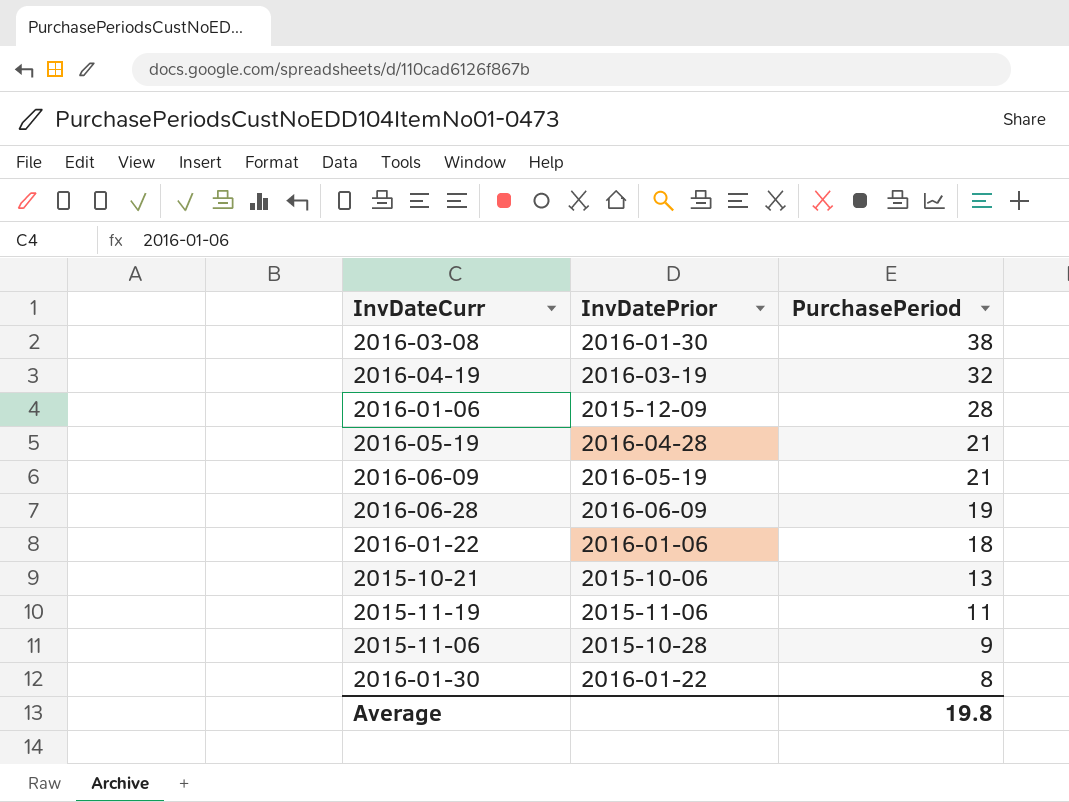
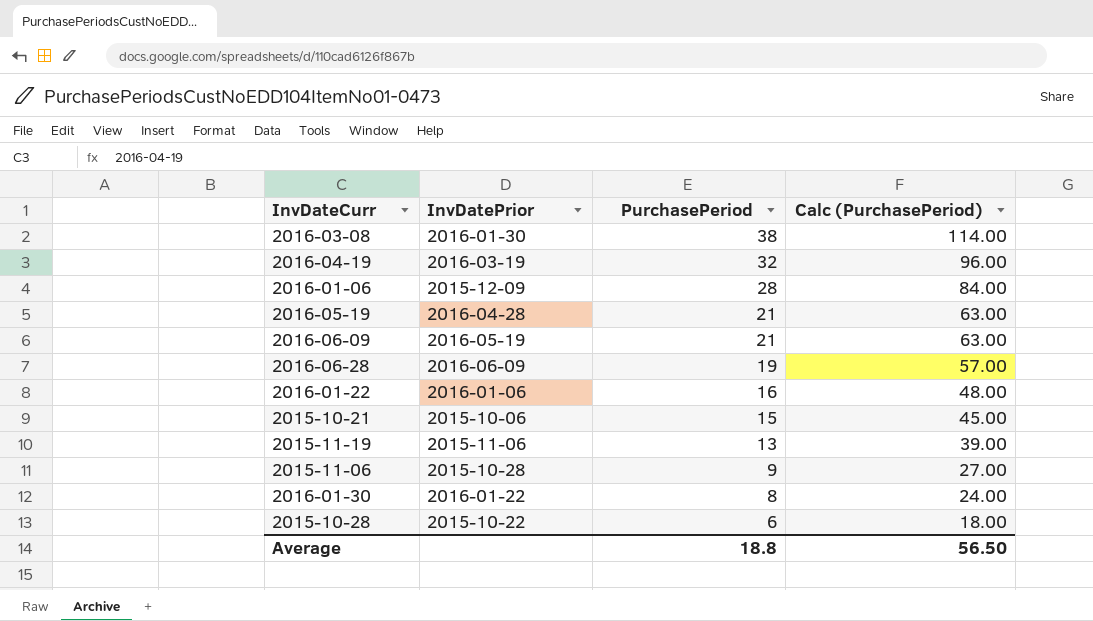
column Calc (PurchasePeriod) | formula: none -> [PurchasePeriod] * 3
2016-01-22 | PurchasePeriod: 18 -> 16
2015-10-21 | PurchasePeriod: 13 -> 15
2015-11-19 | PurchasePeriod: 11 -> 13
row 2015-10-28: none -> 2015-10-22 | 6 | 18.00
Average | PurchasePeriod: 19.8 -> 18.8

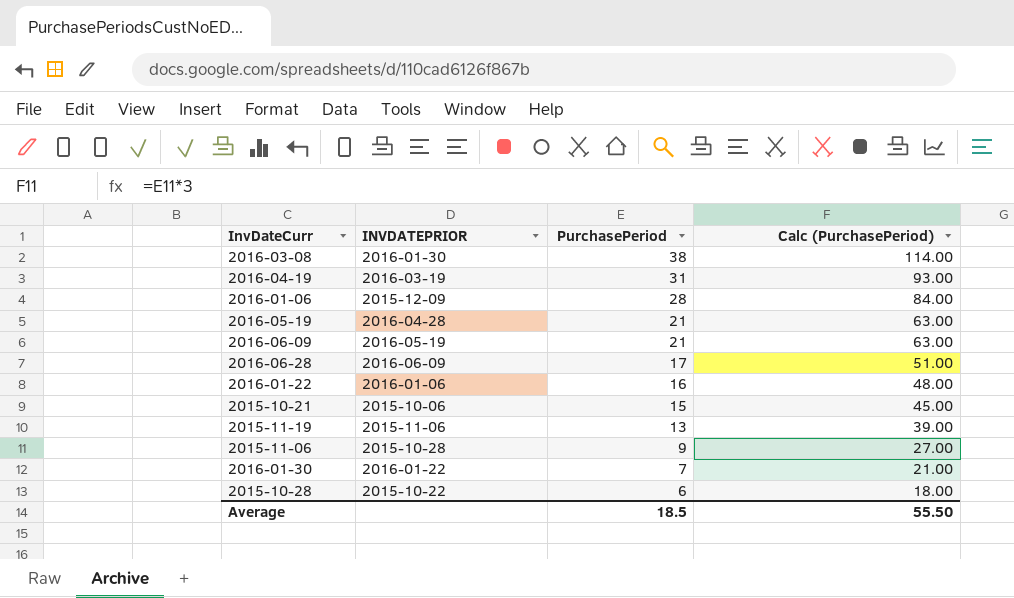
column name: InvDatePrior -> INVDATEPRIOR
2016-04-19 | PurchasePeriod: 32 -> 31
2016-04-19 | Calc (PurchasePeriod): 96.00 -> 93.00
2016-06-28 | PurchasePeriod: 19 -> 17
2016-06-28 | Calc (PurchasePeriod): 57.00 -> 51.00
2016-01-30 | PurchasePeriod: 8 -> 7
2016-01-30 | Calc (PurchasePeriod): 24.00 -> 21.00
Average | PurchasePeriod: 18.8 -> 18.5
Average | Calc (PurchasePeriod): 56.50 -> 55.50

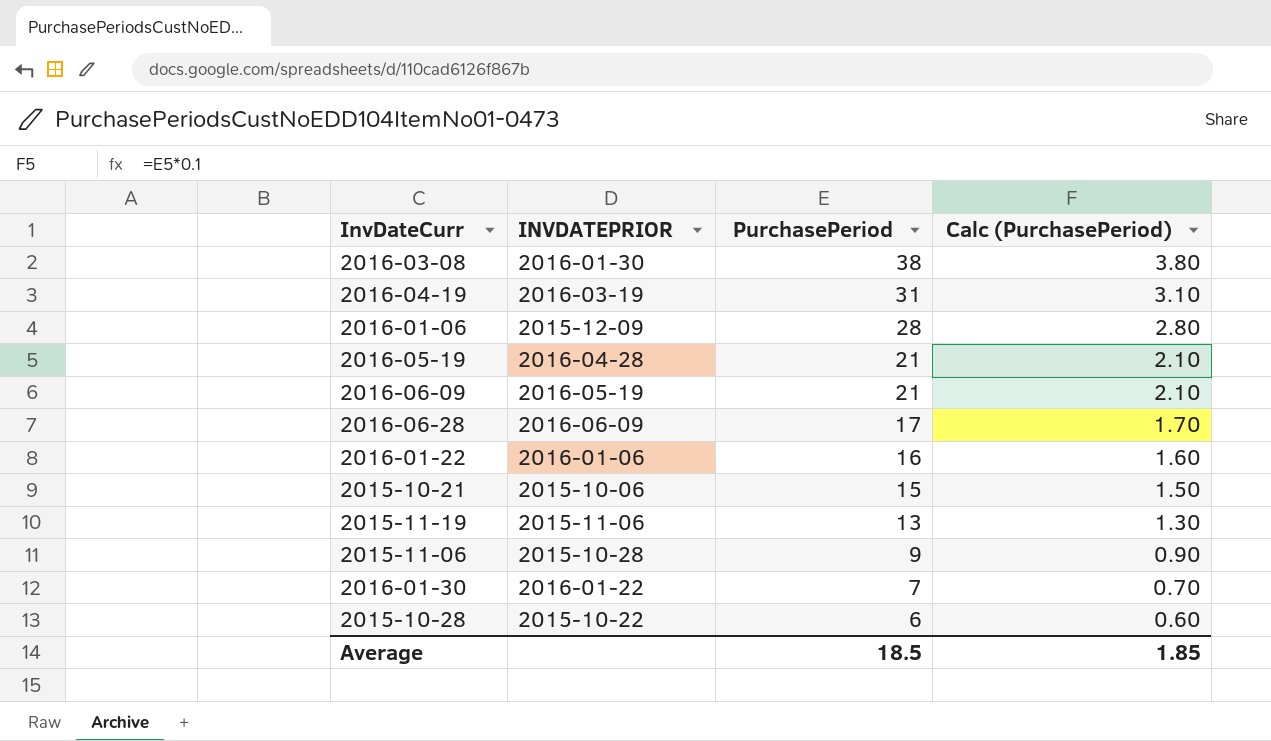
column Calc (PurchasePeriod) | formula: [PurchasePeriod] * 3 -> [PurchasePeriod] * 0.1
Average | Calc (PurchasePeriod): 55.50 -> 1.85

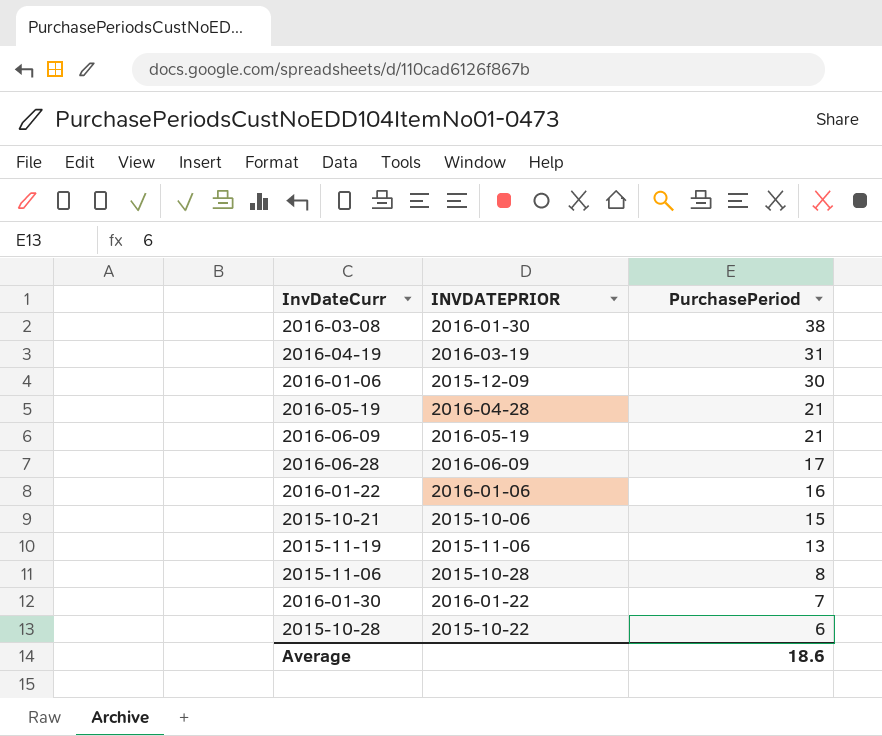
column Calc (PurchasePeriod) | formula: [PurchasePeriod] * 0.1 -> none
2016-01-06 | PurchasePeriod: 28 -> 30
2015-11-06 | PurchasePeriod: 9 -> 8
Average | PurchasePeriod: 18.5 -> 18.6

